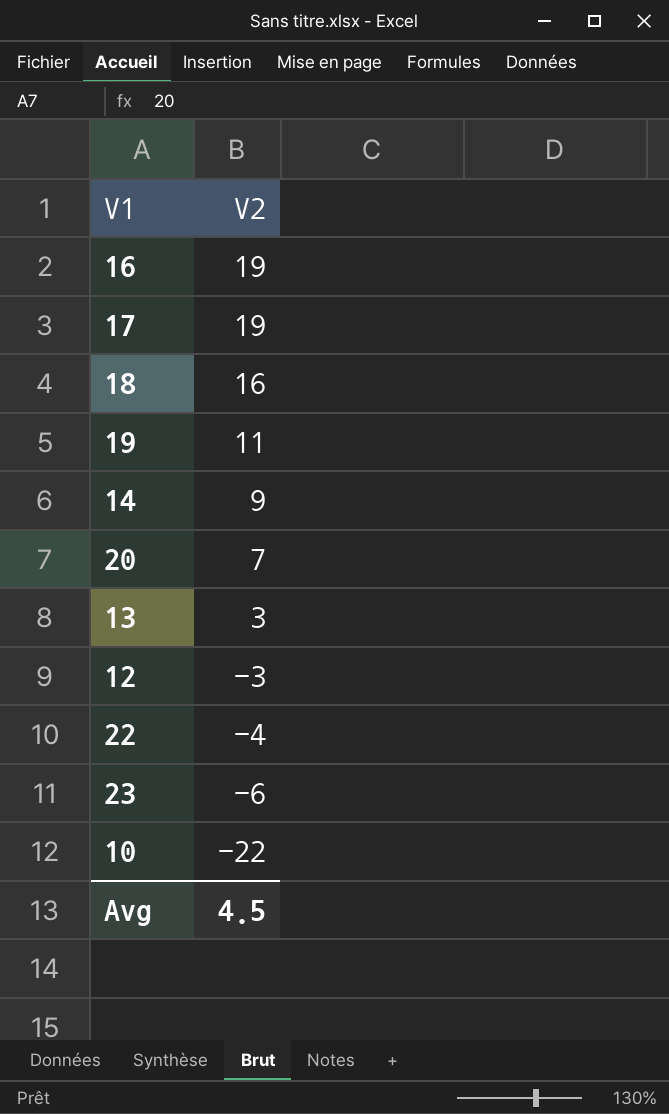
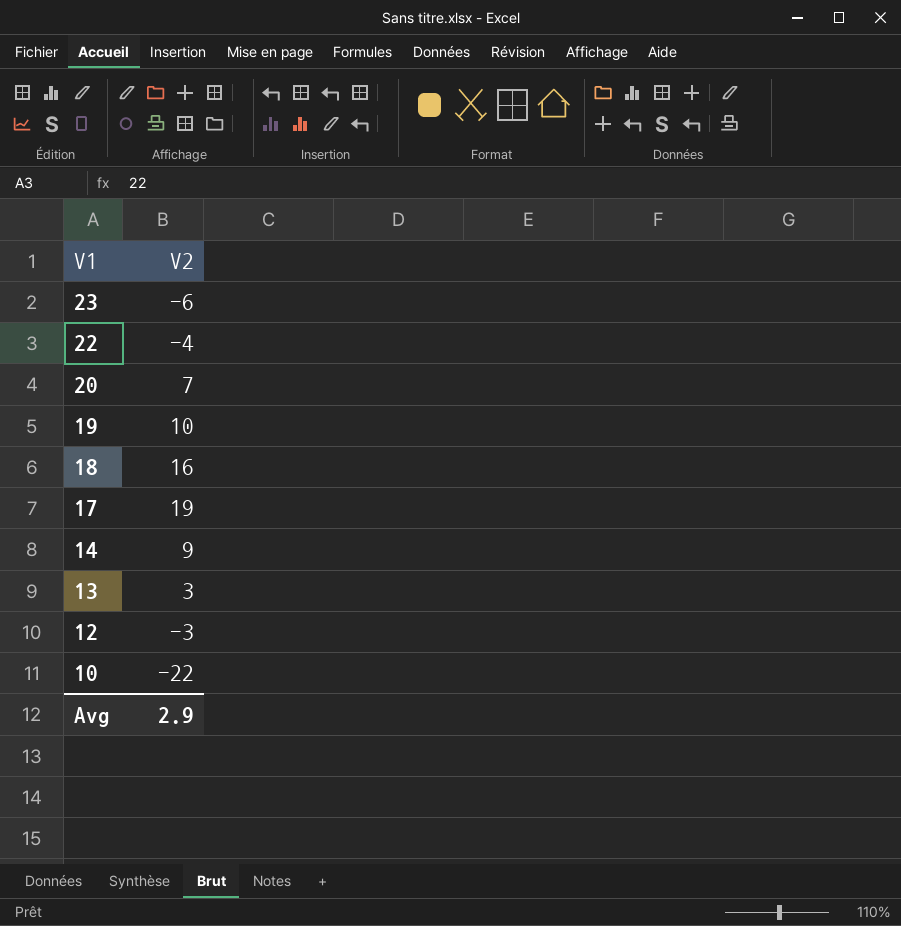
row order: V2 descending -> V1 descending
row 16: 19 -> none
19 | V2: 11 -> 10
Avg | V2: 4.5 -> 2.9

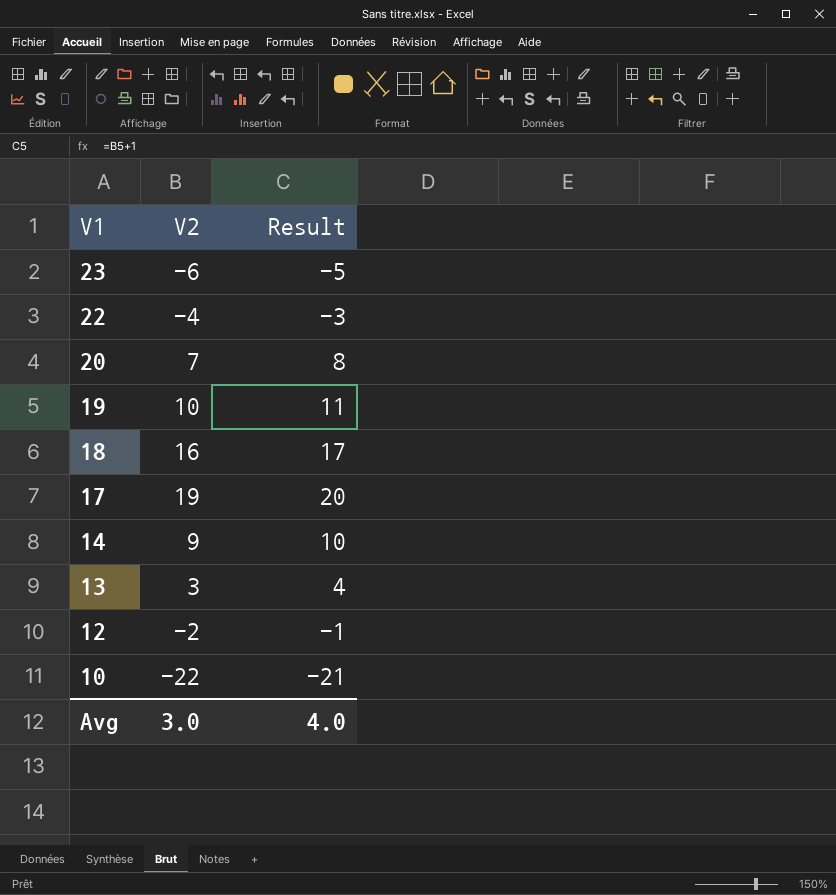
column Result | formula: none -> [V2] + 1
12 | V2: -3 -> -2
Avg | V2: 2.9 -> 3.0

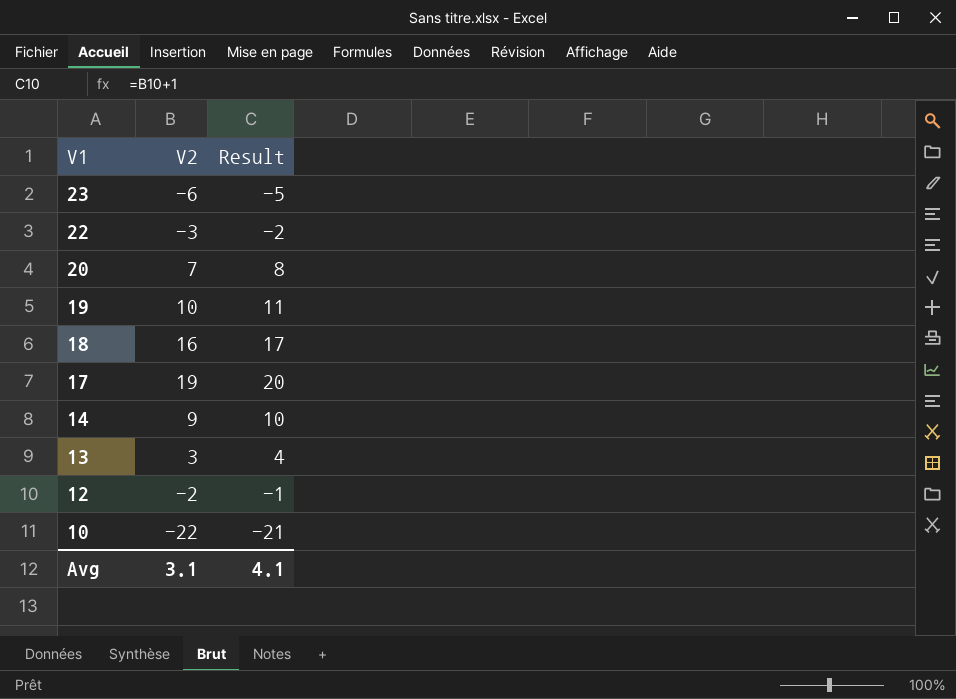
22 | V2: -4 -> -3
22 | Result: -3 -> -2
Avg | V2: 3.0 -> 3.1
Avg | Result: 4.0 -> 4.1

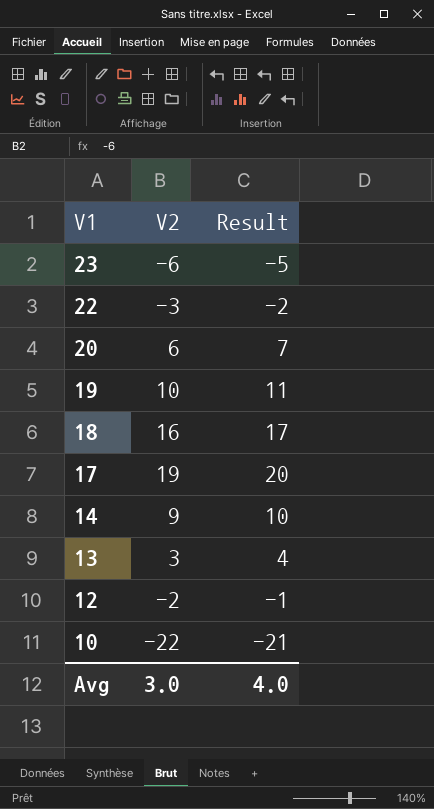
20 | V2: 7 -> 6
20 | Result: 8 -> 7
Avg | V2: 3.1 -> 3.0
Avg | Result: 4.1 -> 4.0

